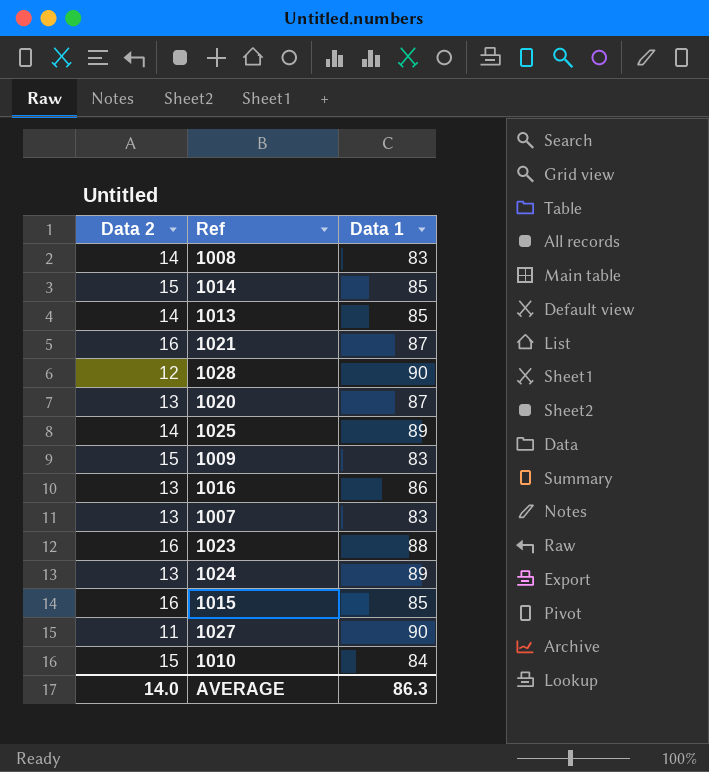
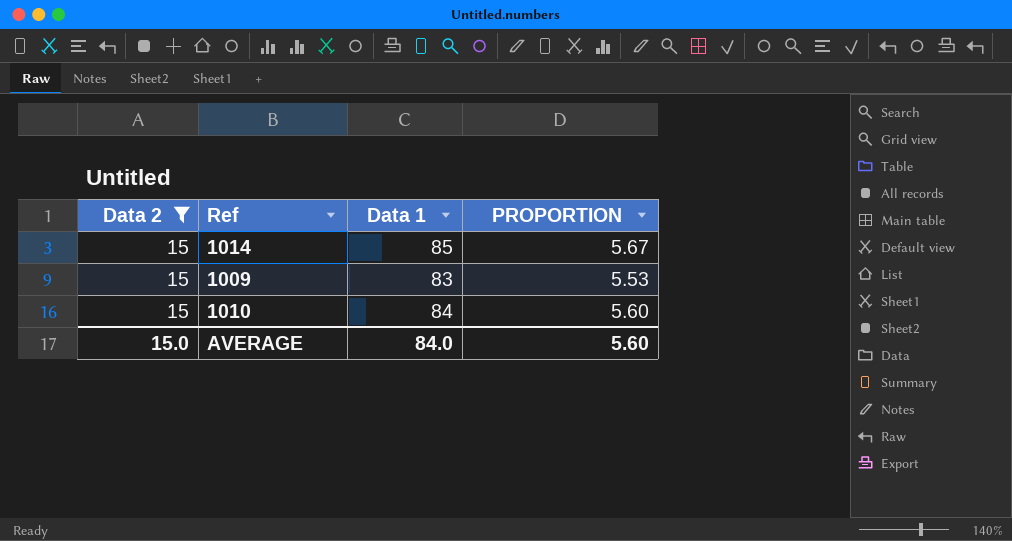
filter: none -> Data 2 = 15
column PROPORTION | formula: none -> [Data 1] / [Data 2]
AVERAGE | Data 2: 14.0 -> 15.0
AVERAGE | Data 1: 86.3 -> 84.0

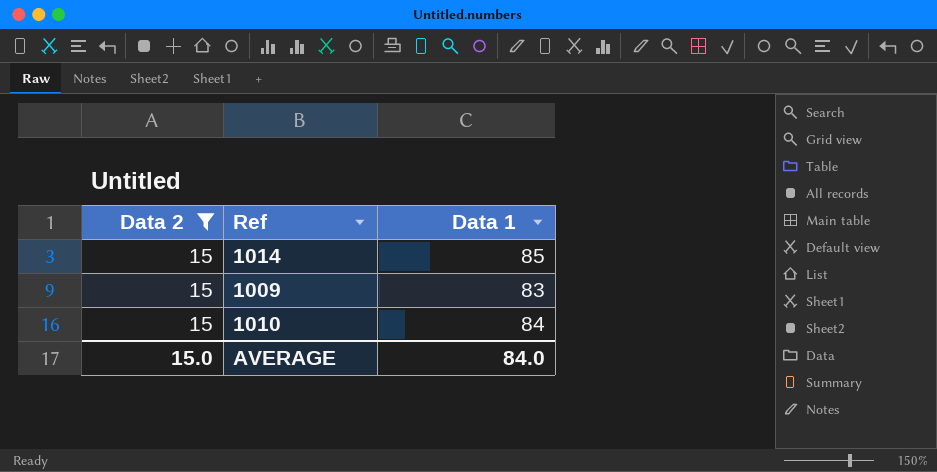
column PROPORTION | formula: [Data 1] / [Data 2] -> none

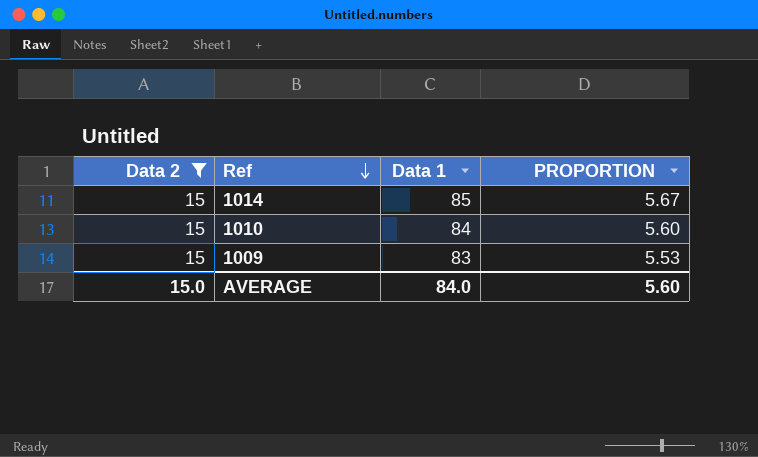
row order: none -> Ref descending
column PROPORTION | formula: none -> [Data 1] / [Data 2]

